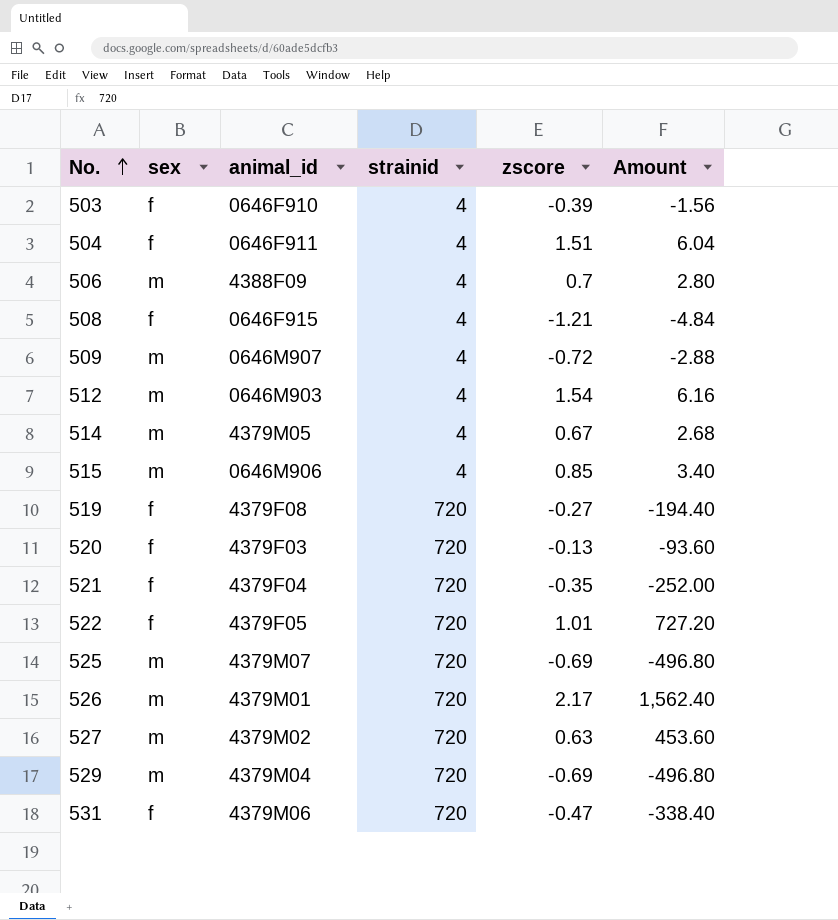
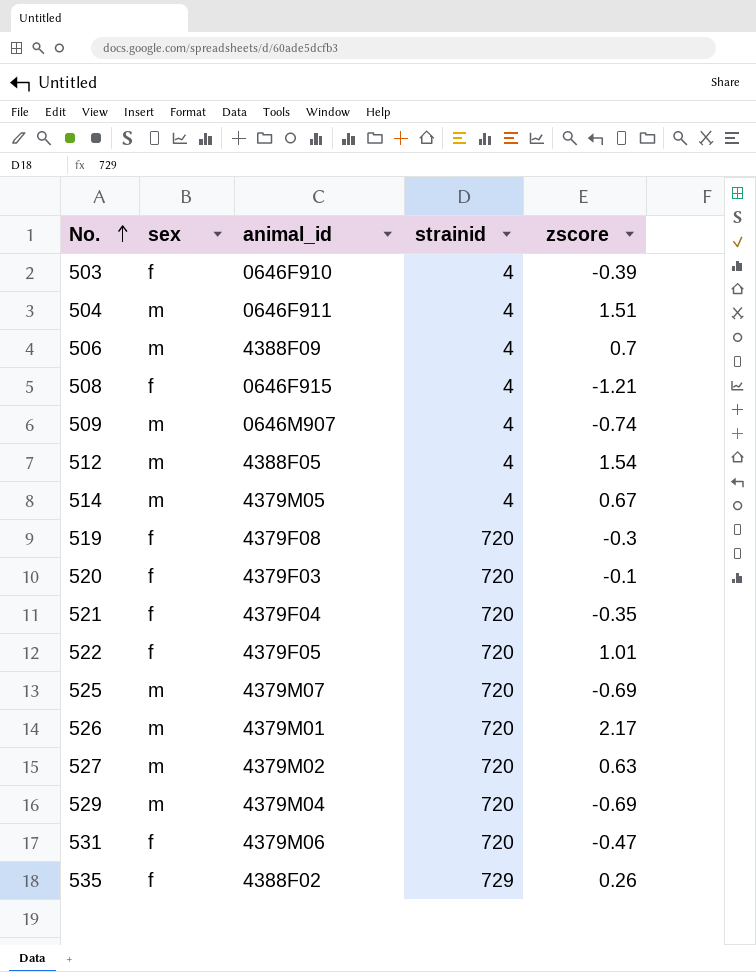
column Amount | formula: [strainid] * [zscore] -> none
row 515: m | 0646M906 | 4 | 0.85 | 3.40 -> none
504 | sex: f -> m
509 | zscore: -0.72 -> -0.74
512 | animal_id: 0646M903 -> 4388F05
519 | zscore: -0.27 -> -0.3
520 | zscore: -0.13 -> -0.1
row 535: none -> f | 4388F02 | 729 | 0.26

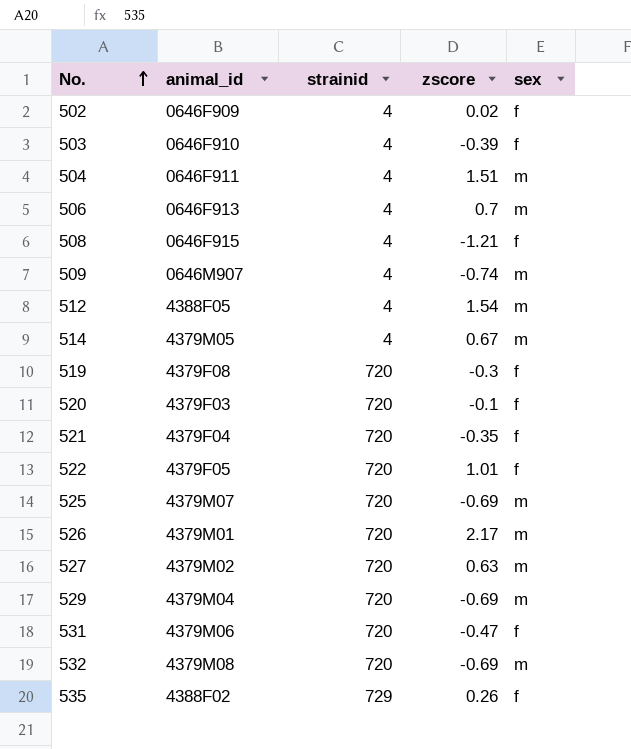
column sex | position: 2 -> 5
row 502: none -> 0646F909 | 4 | 0.02 | f
506 | animal_id: 4388F09 -> 0646F913
row 532: none -> 4379M08 | 720 | -0.69 | m

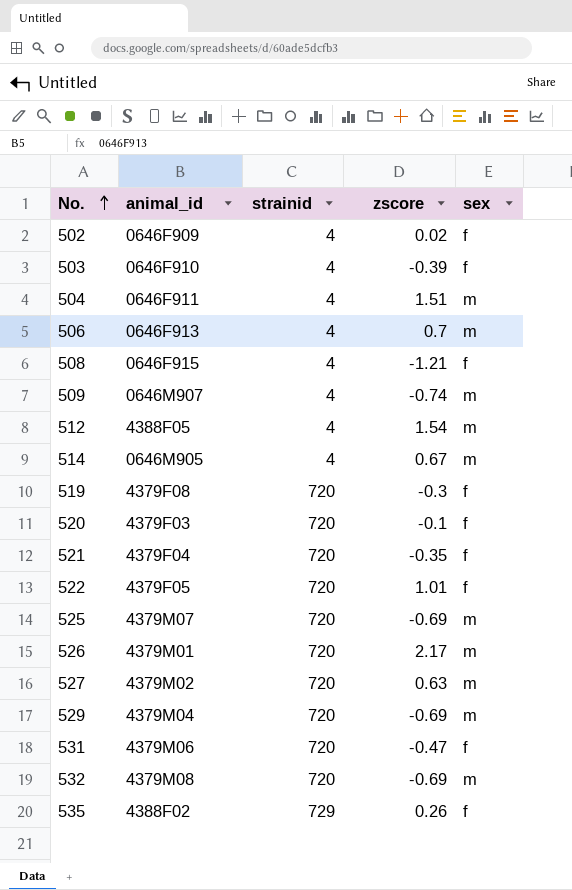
514 | animal_id: 4379M05 -> 0646M905

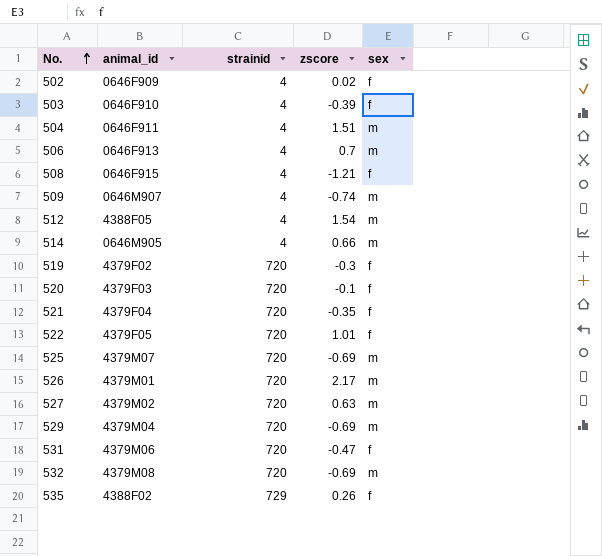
514 | zscore: 0.67 -> 0.66
519 | animal_id: 4379F08 -> 4379F02

